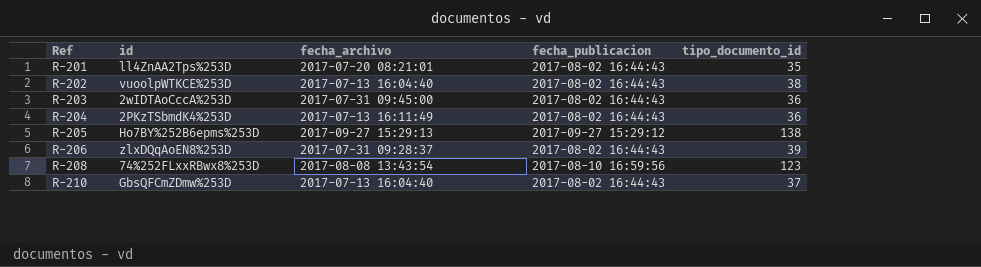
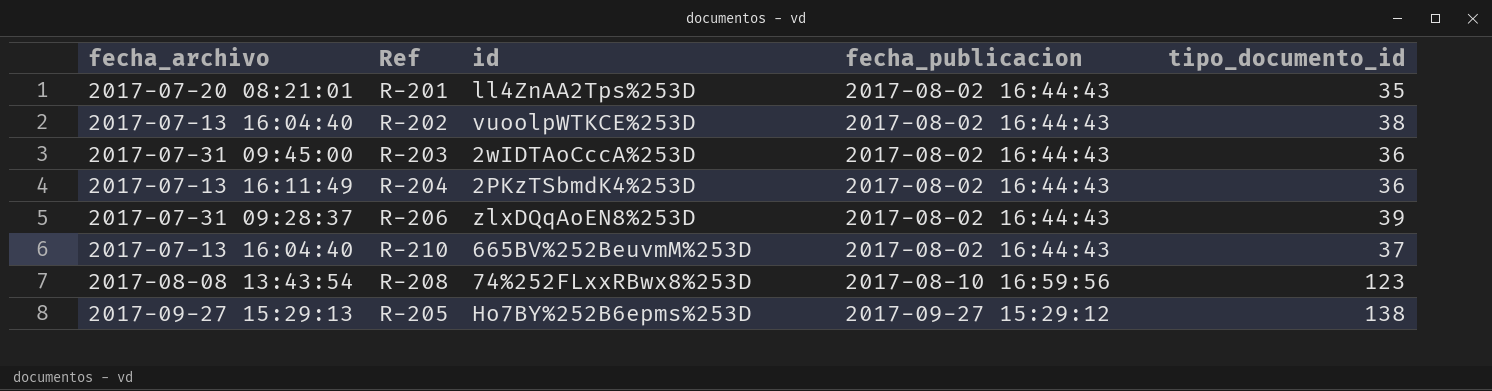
row order: Ref ascending -> fecha_publicacion ascending
column fecha_archivo | position: 3 -> 1
R-210 | id: GbsQFCmZDmw%253D -> 665BV%252BeuvmM%253D

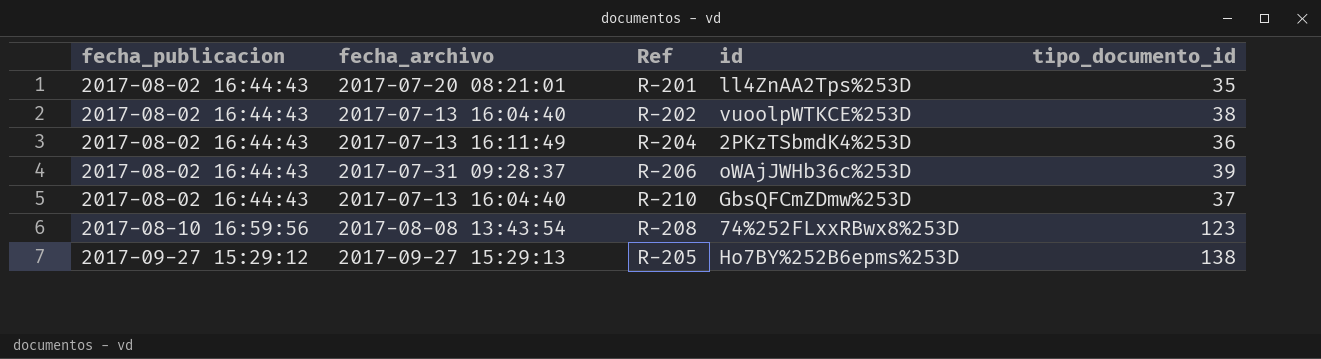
column fecha_publicacion | position: 4 -> 1
row R-203: 2017-07-31 09:45:00 | 2wIDTAoCccA%253D | 2017-08-02 16:44:43 | 36 -> none
R-206 | id: zlxDQqAoEN8%253D -> oWAjJWHb36c%253D
R-210 | id: 665BV%252BeuvmM%253D -> GbsQFCmZDmw%253D

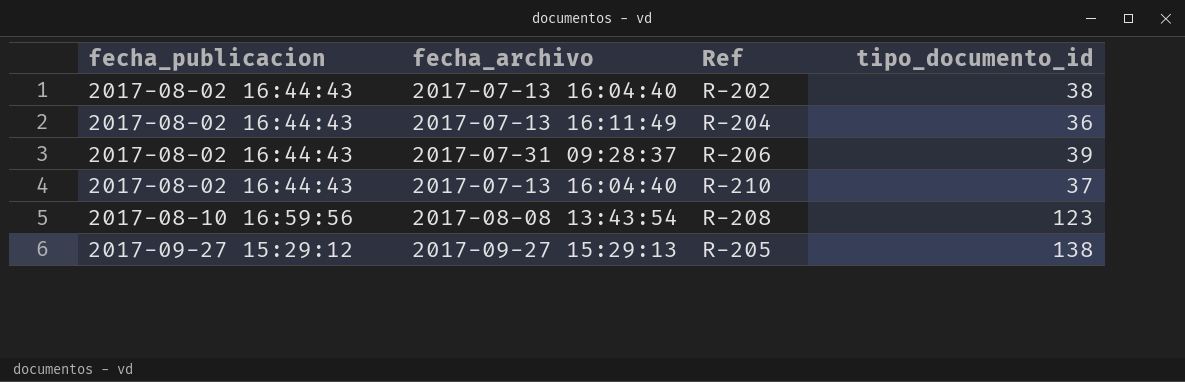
column id | position: 4 -> none
row R-201: 2017-08-02 16:44:43 | 2017-07-20 08:21:01 | ll4ZnAA2Tps%253D | 35 -> none

